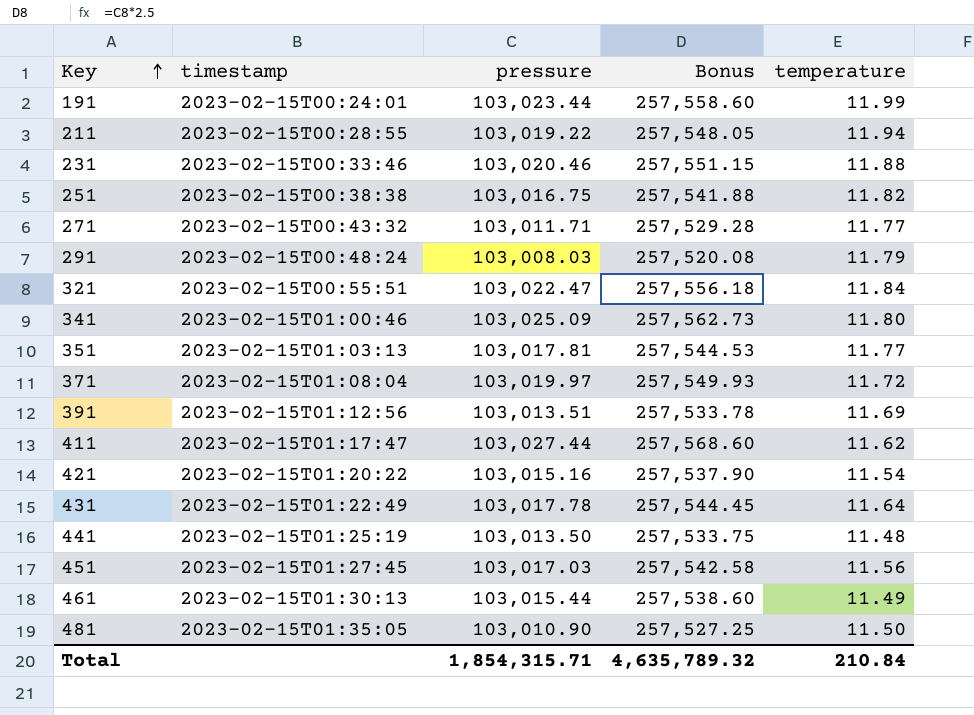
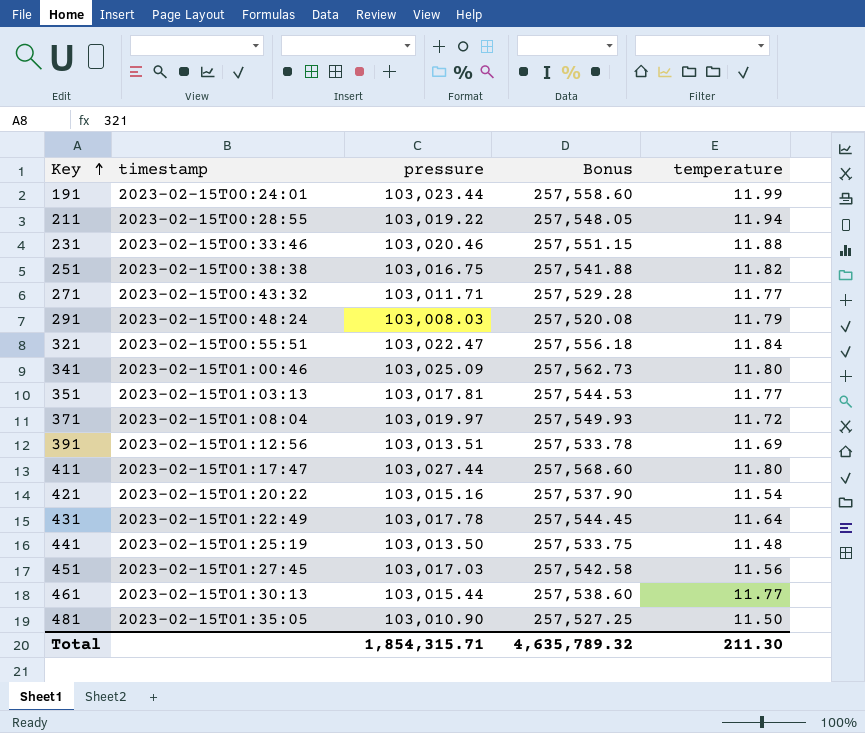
411 | temperature: 11.62 -> 11.80
461 | temperature: 11.49 -> 11.77
Total | temperature: 210.84 -> 211.30

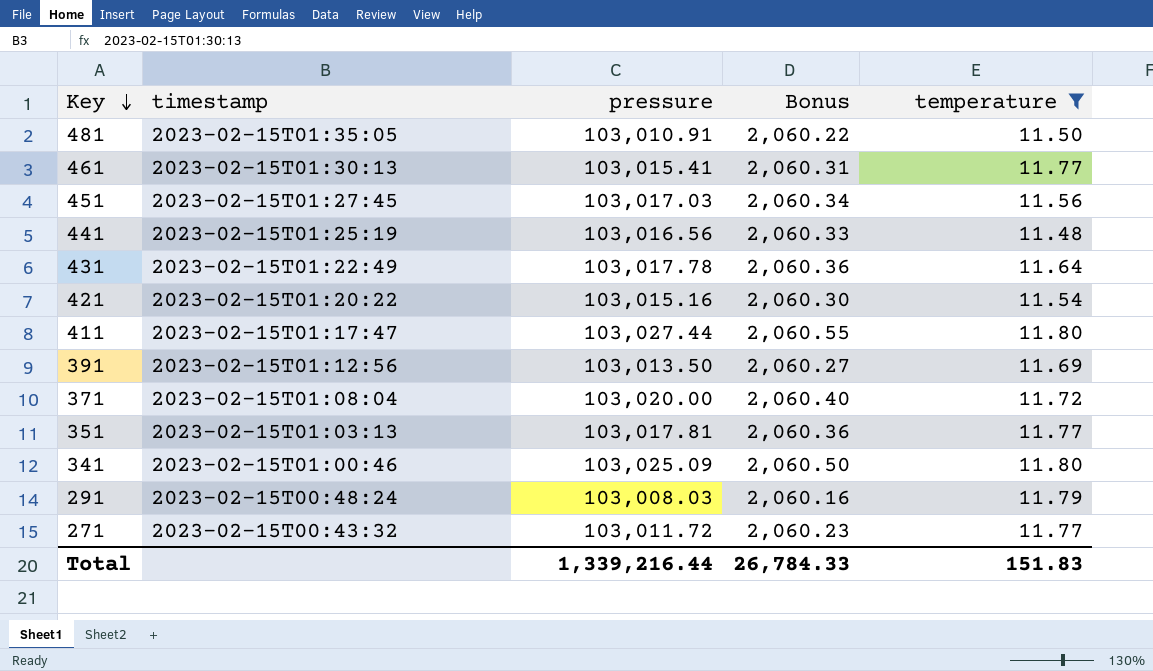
filter: none -> temperature <= 11.80
row order: Key ascending -> Key descending
column Bonus | formula: [pressure] * 2.5 -> [pressure] * 0.02
481 | pressure: 103,010.90 -> 103,010.91
461 | pressure: 103,015.44 -> 103,015.41
441 | pressure: 103,013.50 -> 103,016.56
391 | pressure: 103,013.51 -> 103,013.50
371 | pressure: 103,019.97 -> 103,020.00
271 | pressure: 103,011.71 -> 103,011.72
Total | pressure: 1,854,315.71 -> 1,339,216.44
Total | Bonus: 4,635,789.32 -> 26,784.33
Total | temperature: 211.30 -> 151.83

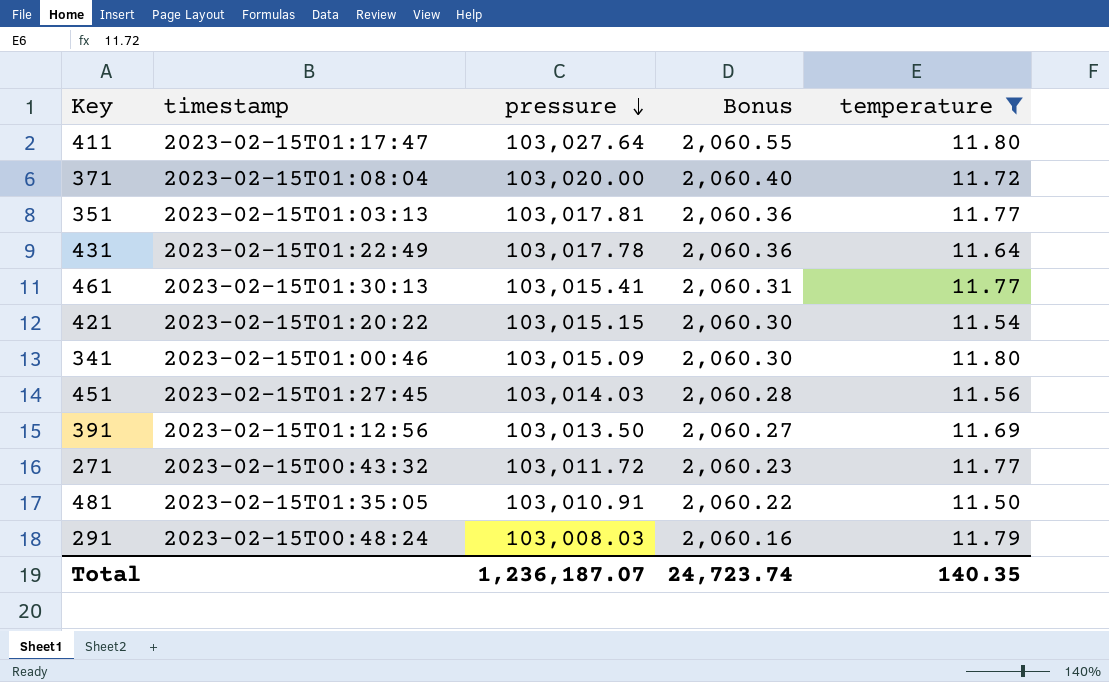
row order: Key descending -> pressure descending
row 441: 2023-02-15T01:25:19 | 103,016.56 | 2,060.33 | 11.48 -> none
411 | pressure: 103,027.44 -> 103,027.64
421 | pressure: 103,015.16 -> 103,015.15
341 | pressure: 103,025.09 -> 103,015.09
341 | Bonus: 2,060.50 -> 2,060.30
451 | pressure: 103,017.03 -> 103,014.03
451 | Bonus: 2,060.34 -> 2,060.28
Total | pressure: 1,339,216.44 -> 1,236,187.07
Total | Bonus: 26,784.33 -> 24,723.74
Total | temperature: 151.83 -> 140.35

